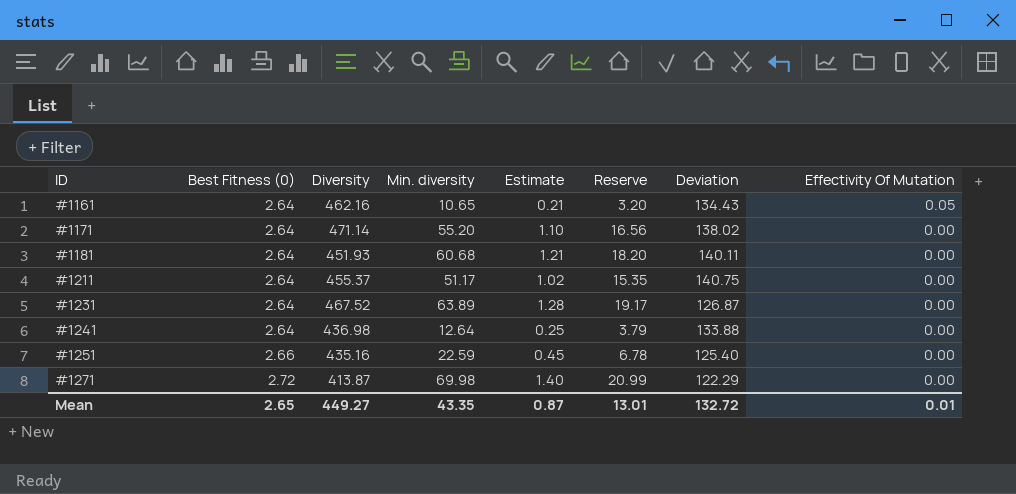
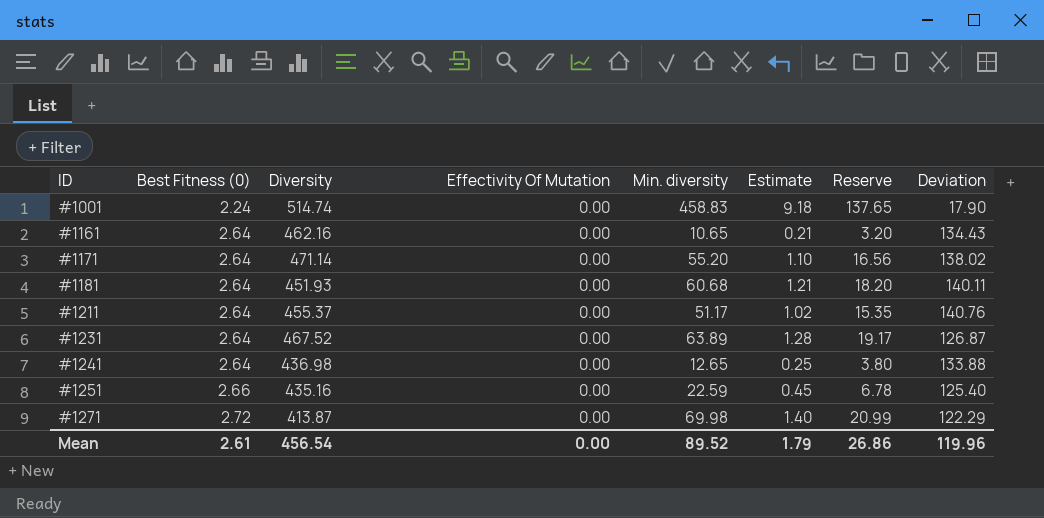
column Effectivity Of Mutation | position: 8 -> 4
row #1001: none -> 2.24 | 514.74 | 0.00 | 458.83 | 9.18 | 137.65 | 17.90
#1161 | Effectivity Of Mutation: 0.05 -> 0.00
#1211 | Deviation: 140.75 -> 140.76
#1241 | Min. diversity: 12.64 -> 12.65
#1241 | Reserve: 3.79 -> 3.80
Mean | Best Fitness (0): 2.65 -> 2.61
Mean | Diversity: 449.27 -> 456.54
Mean | Effectivity Of Mutation: 0.01 -> 0.00
Mean | Min. diversity: 43.35 -> 89.52
Mean | Estimate: 0.87 -> 1.79
Mean | Reserve: 13.01 -> 26.86
Mean | Deviation: 132.72 -> 119.96

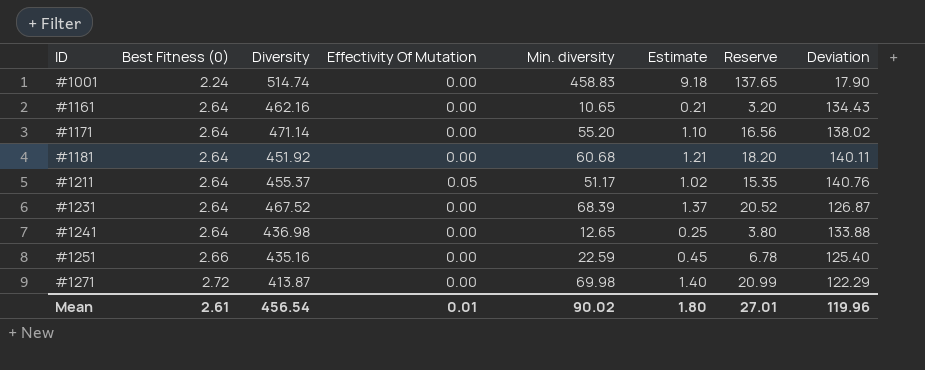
#1181 | Diversity: 451.93 -> 451.92
#1211 | Effectivity Of Mutation: 0.00 -> 0.05
#1231 | Min. diversity: 63.89 -> 68.39
#1231 | Estimate: 1.28 -> 1.37
#1231 | Reserve: 19.17 -> 20.52
Mean | Effectivity Of Mutation: 0.00 -> 0.01
Mean | Min. diversity: 89.52 -> 90.02
Mean | Estimate: 1.79 -> 1.80
Mean | Reserve: 26.86 -> 27.01

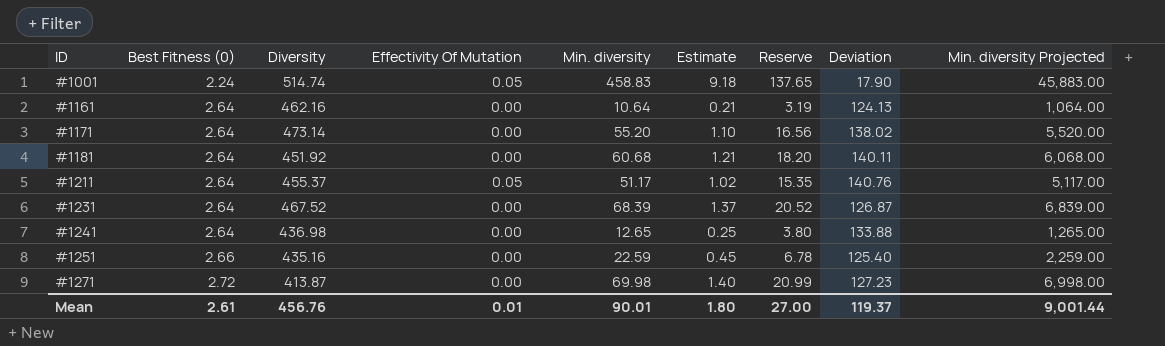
column Min. diversity Projected | formula: none -> [Min. diversity] * 100
#1001 | Effectivity Of Mutation: 0.00 -> 0.05
#1161 | Min. diversity: 10.65 -> 10.64
#1161 | Reserve: 3.20 -> 3.19
#1161 | Deviation: 134.43 -> 124.13
#1171 | Diversity: 471.14 -> 473.14
#1271 | Deviation: 122.29 -> 127.23
Mean | Diversity: 456.54 -> 456.76
Mean | Min. diversity: 90.02 -> 90.01
Mean | Reserve: 27.01 -> 27.00
Mean | Deviation: 119.96 -> 119.37

